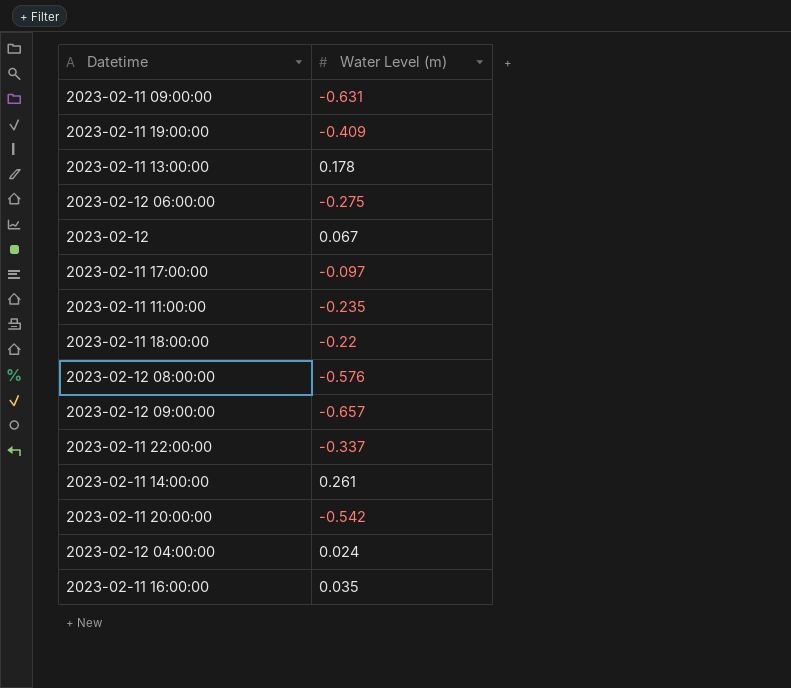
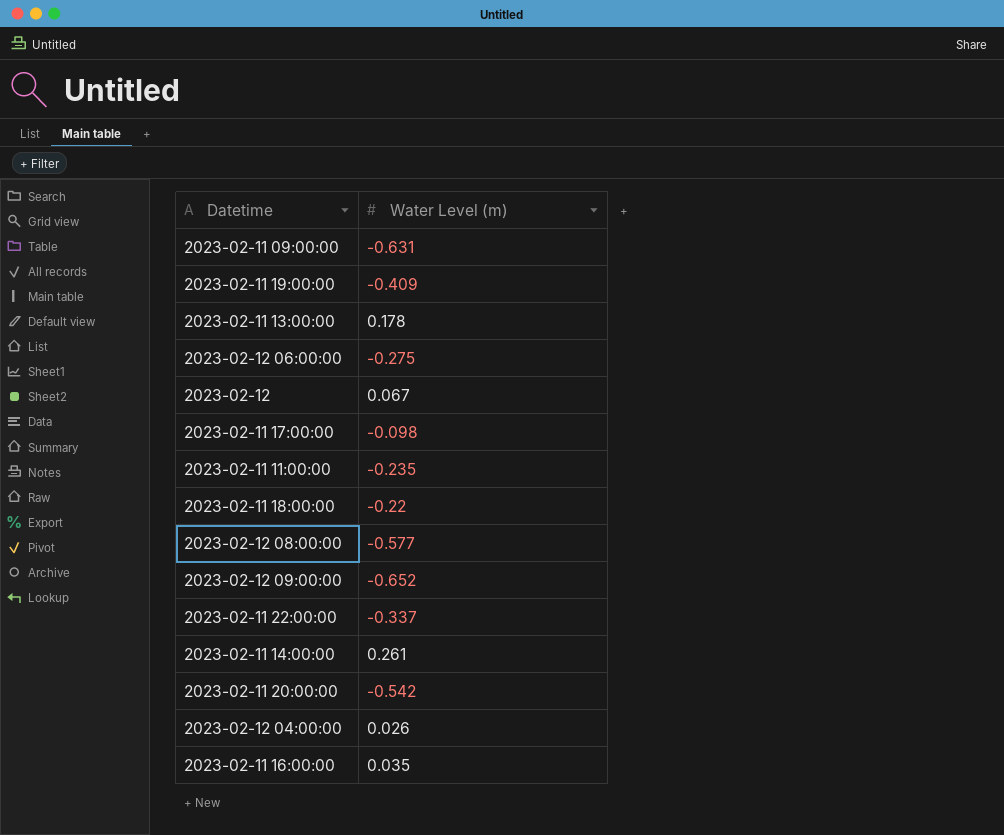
2023-02-11 17:00:00 | Water Level (m): -0.097 -> -0.098
2023-02-12 08:00:00 | Water Level (m): -0.576 -> -0.577
2023-02-12 09:00:00 | Water Level (m): -0.657 -> -0.652
2023-02-12 04:00:00 | Water Level (m): 0.024 -> 0.026

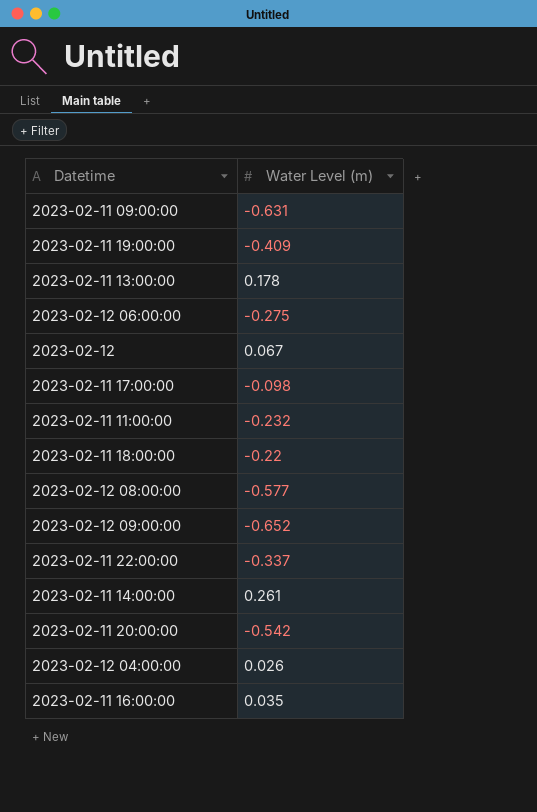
2023-02-11 11:00:00 | Water Level (m): -0.235 -> -0.232

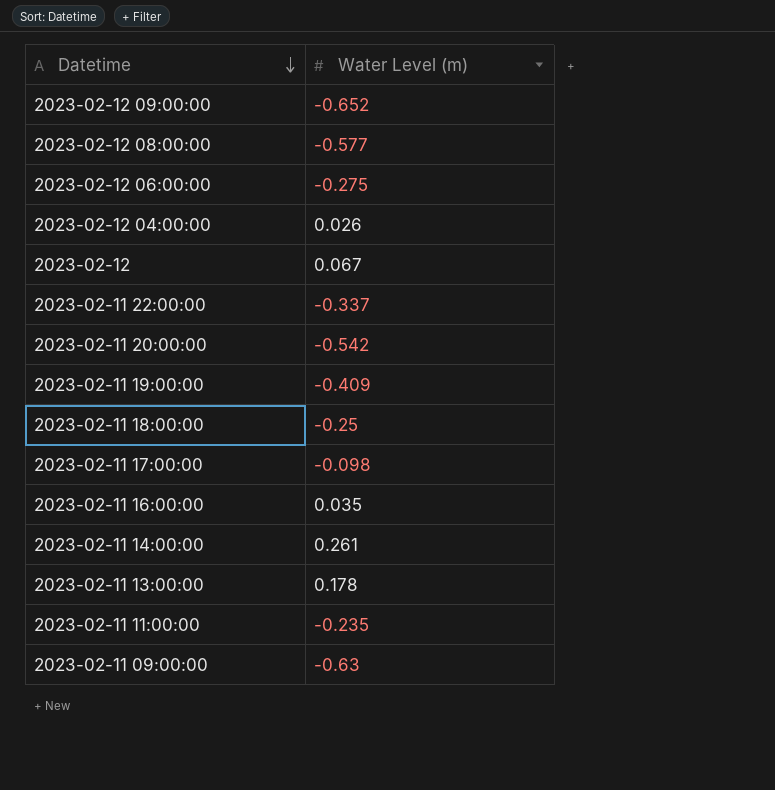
row order: none -> Datetime descending
2023-02-11 18:00:00 | Water Level (m): -0.22 -> -0.25
2023-02-11 11:00:00 | Water Level (m): -0.232 -> -0.235
2023-02-11 09:00:00 | Water Level (m): -0.631 -> -0.63

